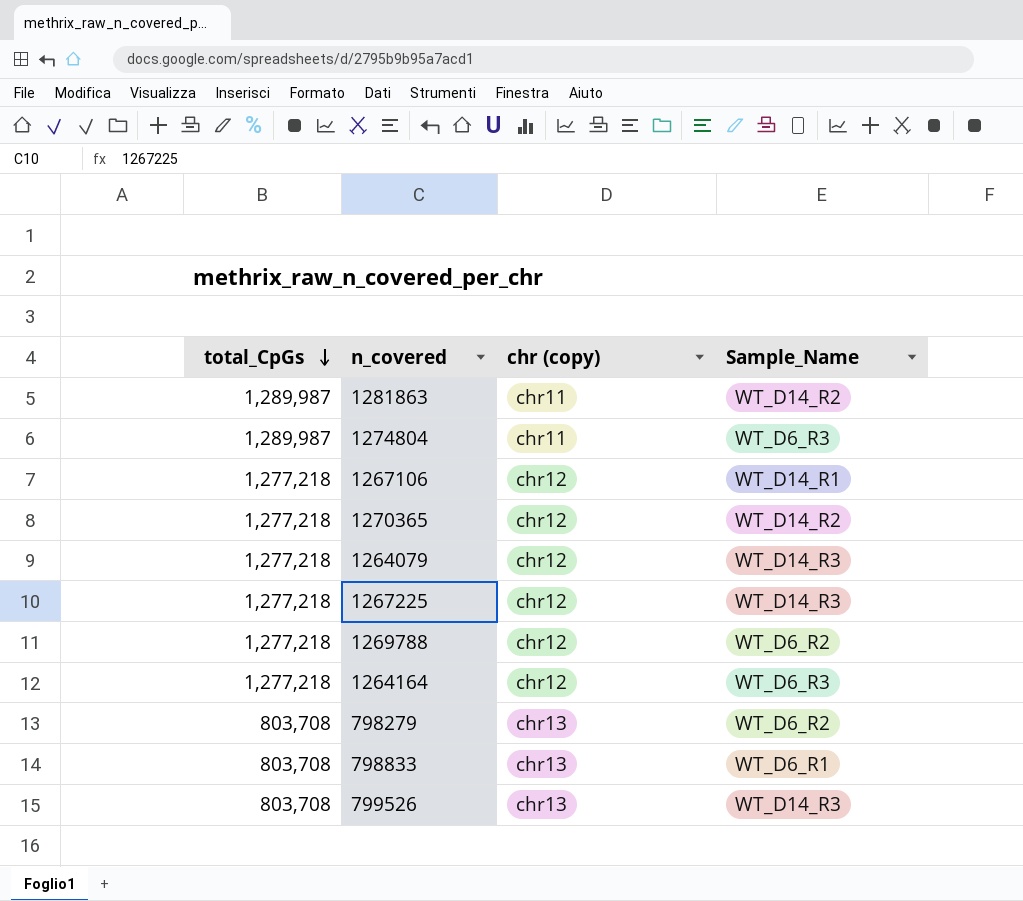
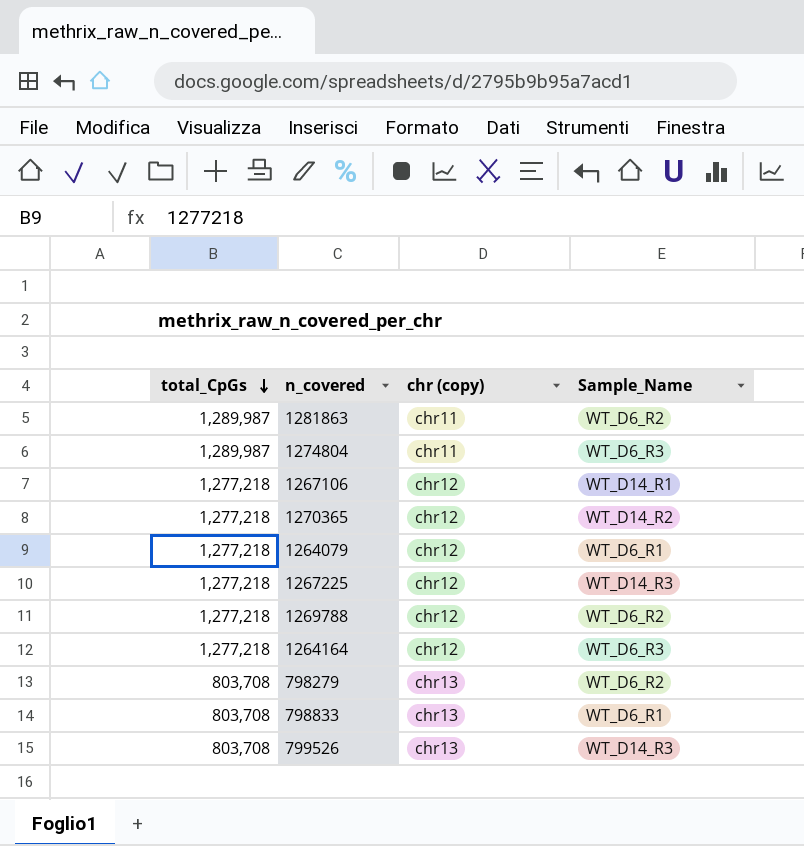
1281863 | Sample_Name: WT_D14_R2 -> WT_D6_R2
1264079 | Sample_Name: WT_D14_R3 -> WT_D6_R1

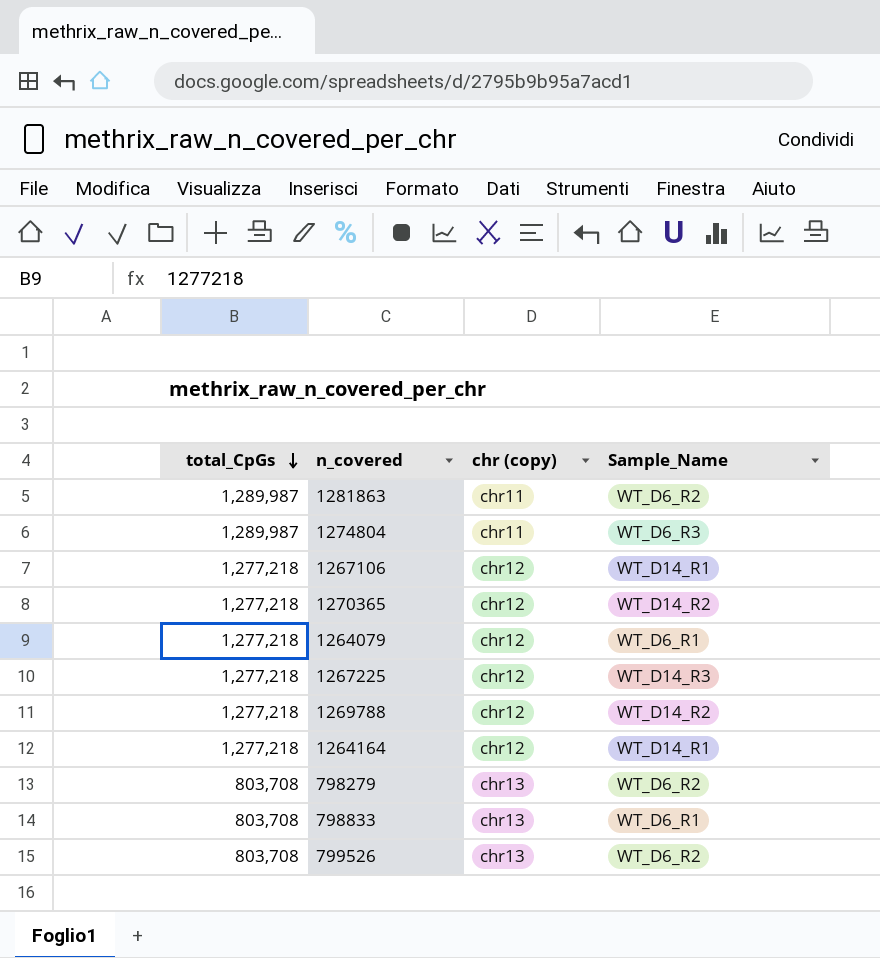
1269788 | Sample_Name: WT_D6_R2 -> WT_D14_R2
1264164 | Sample_Name: WT_D6_R3 -> WT_D14_R1
799526 | Sample_Name: WT_D14_R3 -> WT_D6_R2

